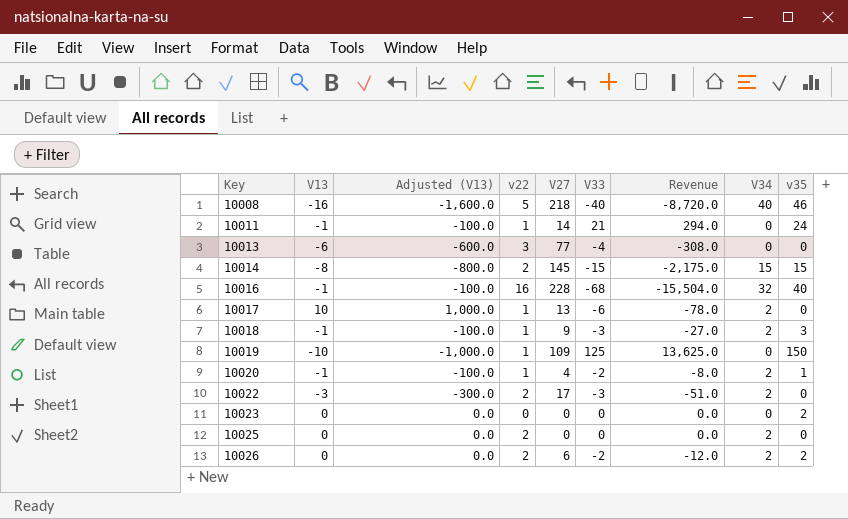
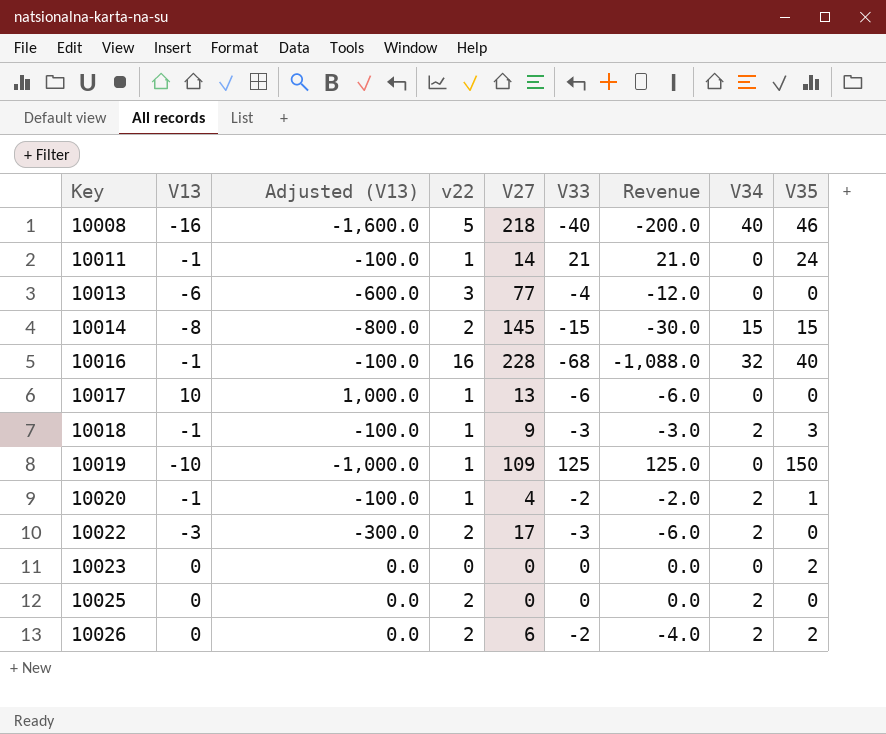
column Revenue | formula: [V27] * [V33] -> [v22] * [V33]
column name: v35 -> V35
10017 | V34: 2 -> 0

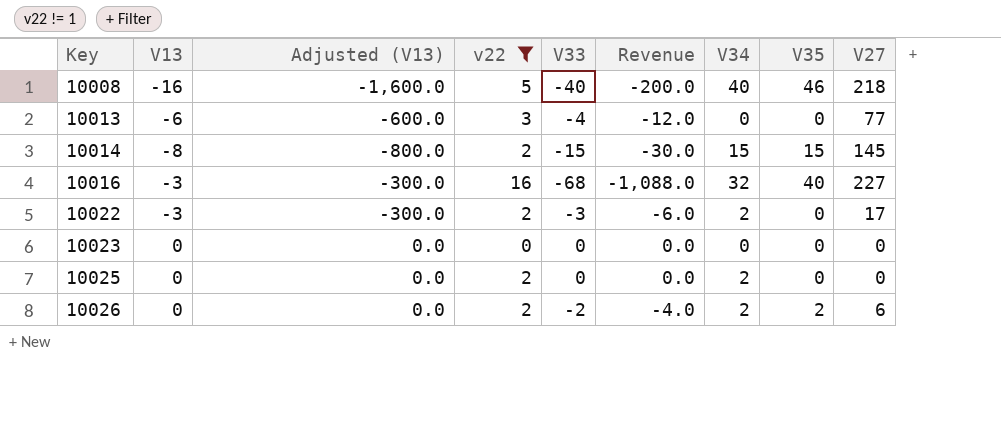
filter: none -> v22 != 1
column V27 | position: 5 -> 9
10016 | V13: -1 -> -3
10016 | Adjusted (V13): -100.0 -> -300.0
10016 | V27: 228 -> 227
10023 | V35: 2 -> 0

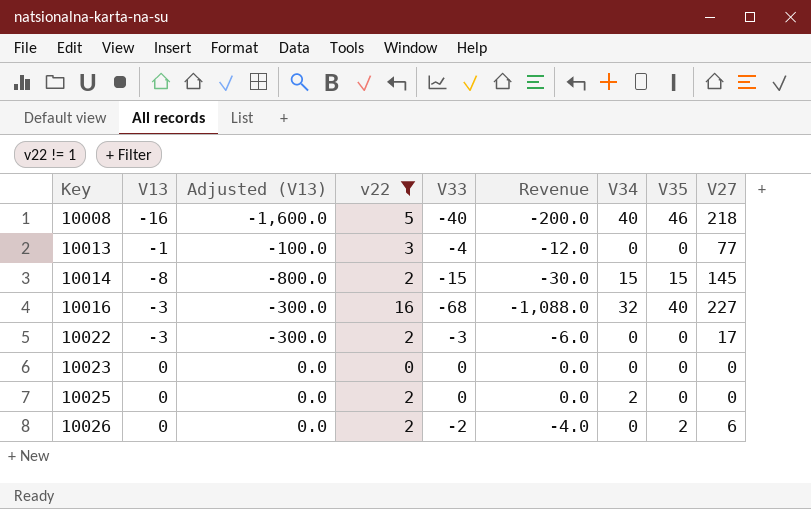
10013 | V13: -6 -> -1
10013 | Adjusted (V13): -600.0 -> -100.0
10022 | V34: 2 -> 0
10026 | V34: 2 -> 0

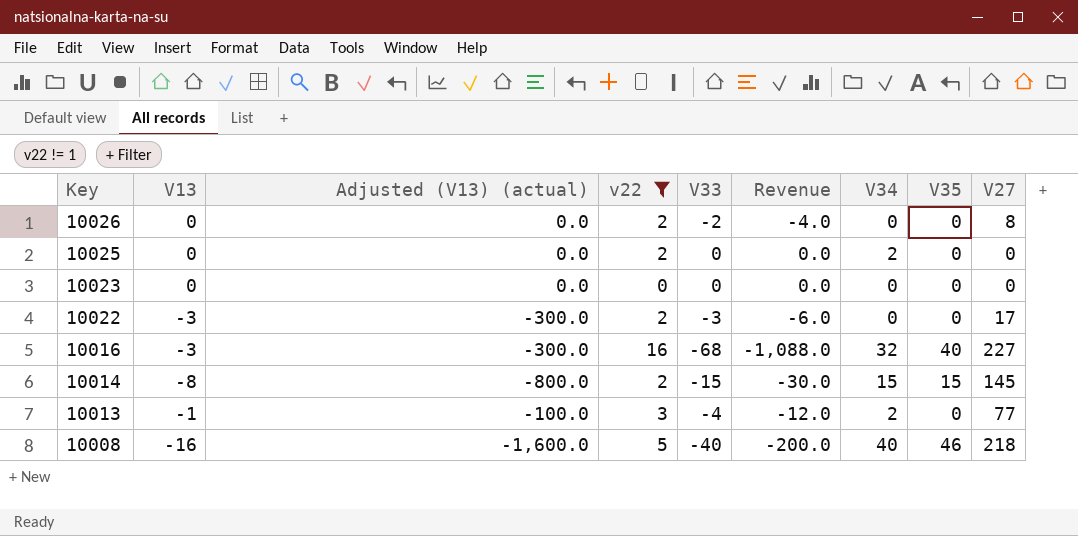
row order: Key ascending -> Key descending
column name: Adjusted (V13) -> Adjusted (V13) (actual)
10026 | V35: 2 -> 0
10026 | V27: 6 -> 8
10013 | V34: 0 -> 2

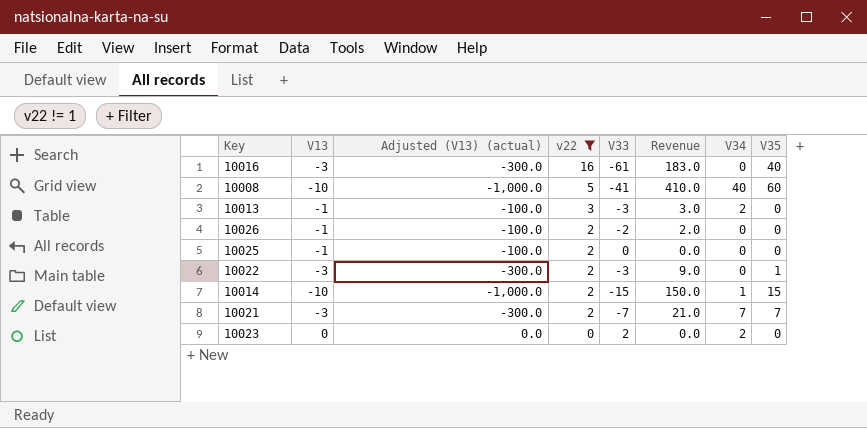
row order: Key descending -> v22 descending
column V27 | position: 9 -> none
column Revenue | formula: [v22] * [V33] -> [V13] * [V33]
10016 | V33: -68 -> -61
10016 | V34: 32 -> 0
10008 | V13: -16 -> -10
10008 | Adjusted (V13) (actual): -1,600.0 -> -1,000.0
10008 | V33: -40 -> -41
10008 | V35: 46 -> 60
10013 | V33: -4 -> -3
10026 | V13: 0 -> -1
10026 | Adjusted (V13) (actual): 0.0 -> -100.0
10025 | V13: 0 -> -1
10025 | Adjusted (V13) (actual): 0.0 -> -100.0
10025 | V34: 2 -> 0
10022 | V35: 0 -> 1
10014 | V13: -8 -> -10
10014 | Adjusted (V13) (actual): -800.0 -> -1,000.0
10014 | V34: 15 -> 1
row 10021: none -> -3 | -300.0 | 2 | -7 | 21.0 | 7 | 7
10023 | V33: 0 -> 2
10023 | V34: 0 -> 2

